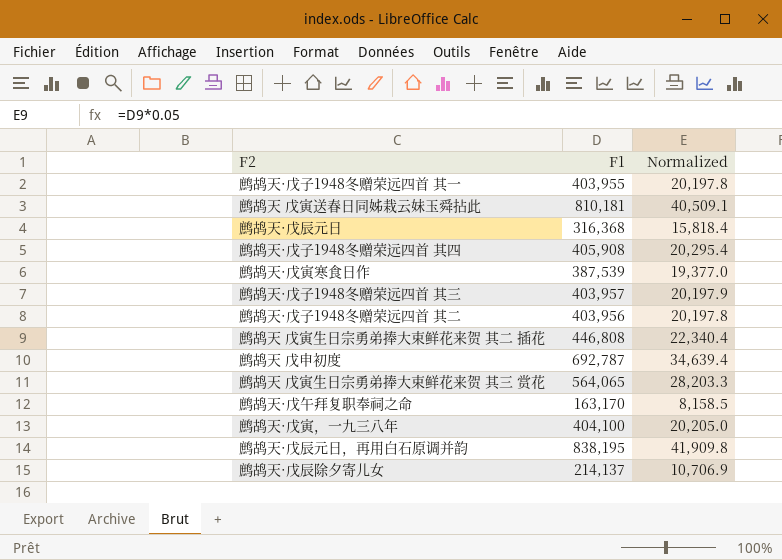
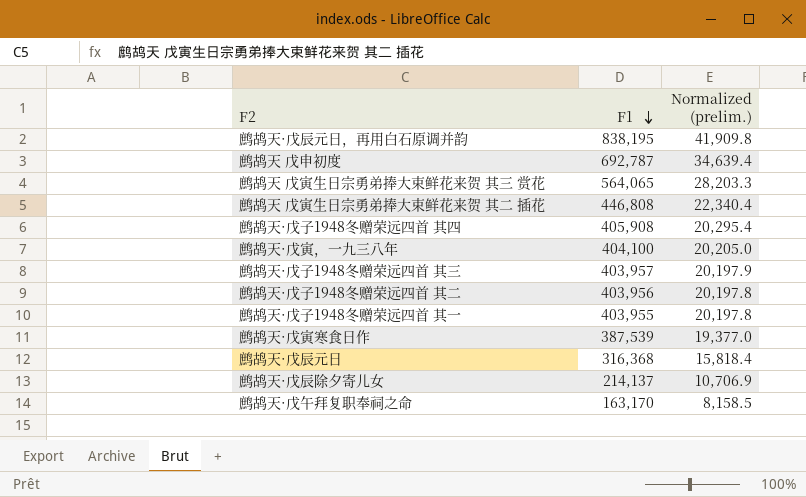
row order: none -> F1 descending
column name: Normalized -> Normalized (prelim.)
row 鹧鸪天 戊寅送春日同姊栽云妹玉舜拈此: 810,181 | 40,509.1 -> none

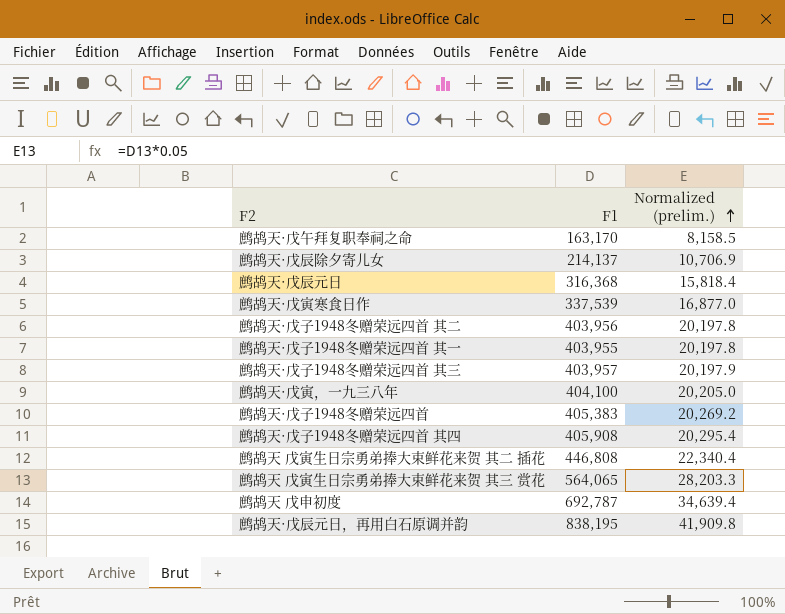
row order: F1 descending -> Normalized (prelim.) ascending
鹧鸪天·戊寅寒食日作 | F1: 387,539 -> 337,539
鹧鸪天·戊寅寒食日作 | Normalized (prelim.): 19,377.0 -> 16,877.0
row 鹧鸪天·戊子1948冬赠荣远四首: none -> 405,383 | 20,269.2

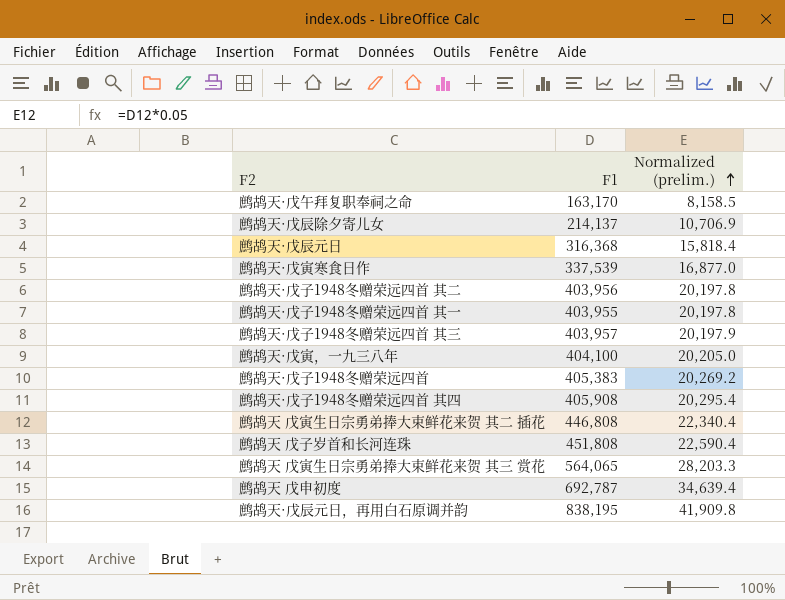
row 鹧鸪天 戊子岁首和长河连珠: none -> 451,808 | 22,590.4

